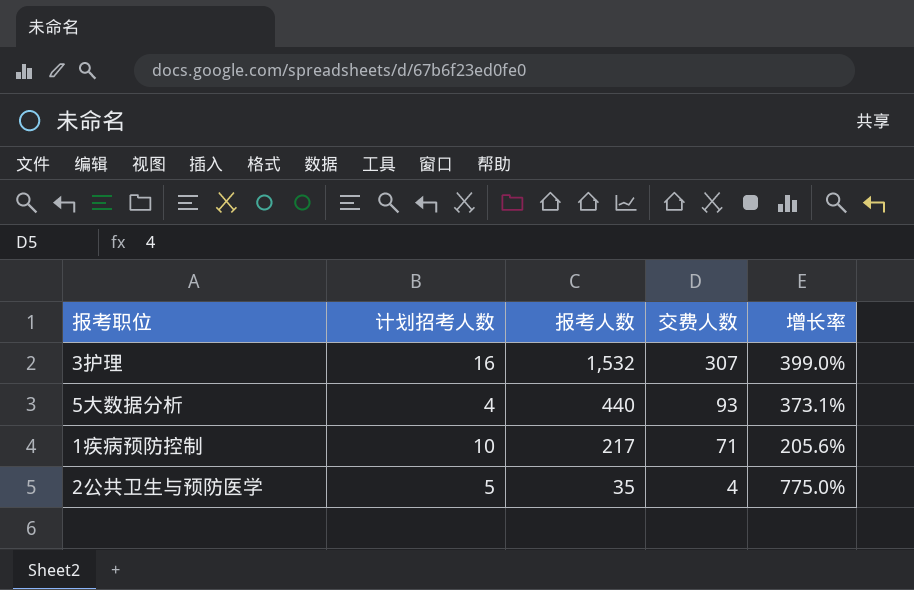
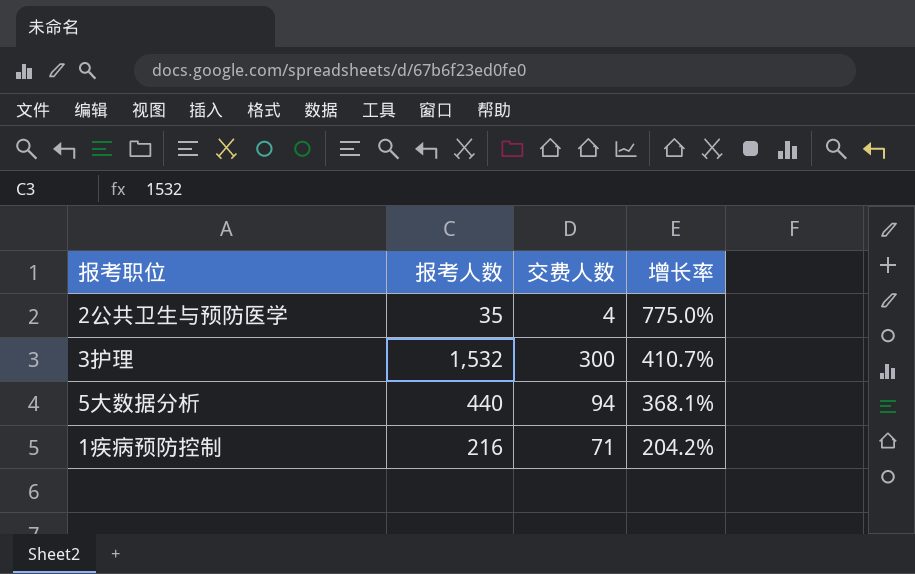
row order: 报考人数 descending -> 增长率 descending
column 计划招考人数 | position: 2 -> none
3护理 | 交费人数: 307 -> 300
3护理 | 增长率: 399.0% -> 410.7%
5大数据分析 | 交费人数: 93 -> 94
5大数据分析 | 增长率: 373.1% -> 368.1%
1疾病预防控制 | 报考人数: 217 -> 216
1疾病预防控制 | 增长率: 205.6% -> 204.2%

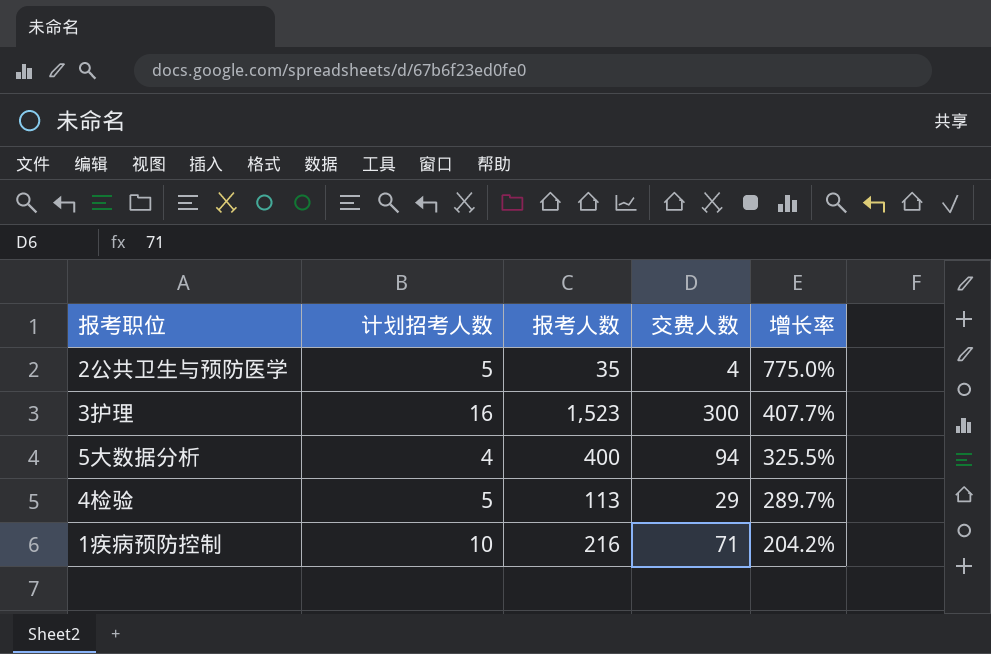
column 计划招考人数 | position: none -> 2
3护理 | 报考人数: 1,532 -> 1,523
3护理 | 增长率: 410.7% -> 407.7%
5大数据分析 | 报考人数: 440 -> 400
5大数据分析 | 增长率: 368.1% -> 325.5%
row 4检验: none -> 5 | 113 | 29 | 289.7%

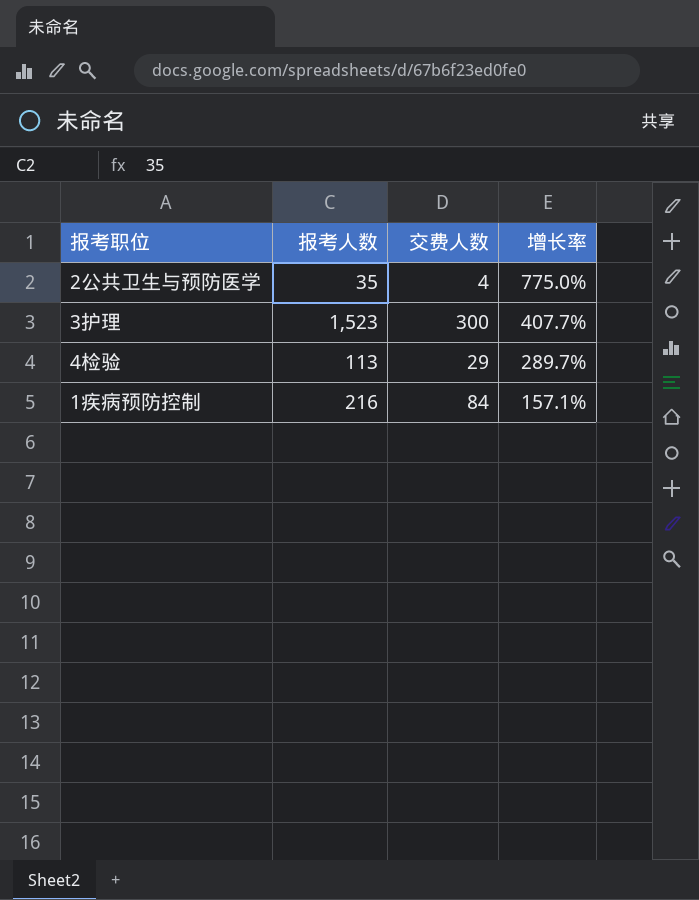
column 计划招考人数 | position: 2 -> none
row 5大数据分析: 4 | 400 | 94 | 325.5% -> none
1疾病预防控制 | 交费人数: 71 -> 84
1疾病预防控制 | 增长率: 204.2% -> 157.1%

